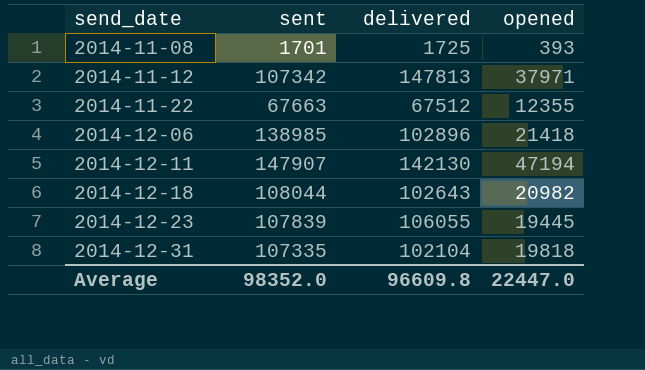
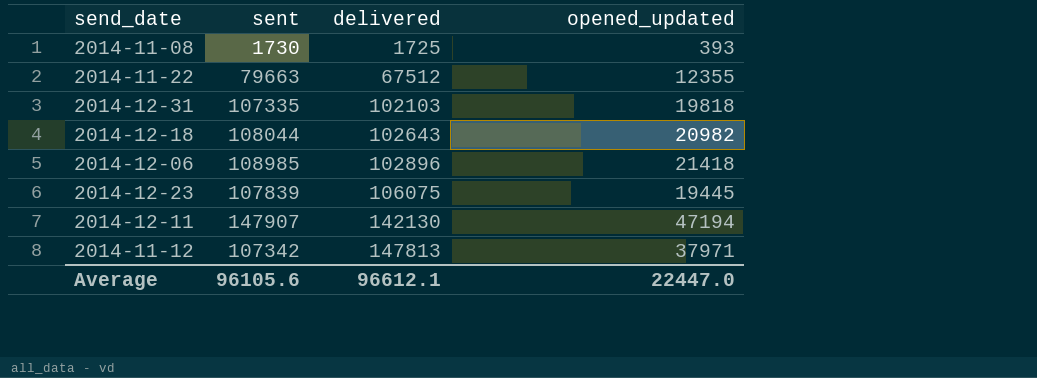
row order: send_date ascending -> delivered ascending
column name: opened -> opened_updated
2014-11-08 | sent: 1701 -> 1730
2014-11-22 | sent: 67663 -> 79663
2014-12-31 | delivered: 102104 -> 102103
2014-12-06 | sent: 138985 -> 108985
2014-12-23 | delivered: 106055 -> 106075
Average | sent: 98352.0 -> 96105.6
Average | delivered: 96609.8 -> 96612.1

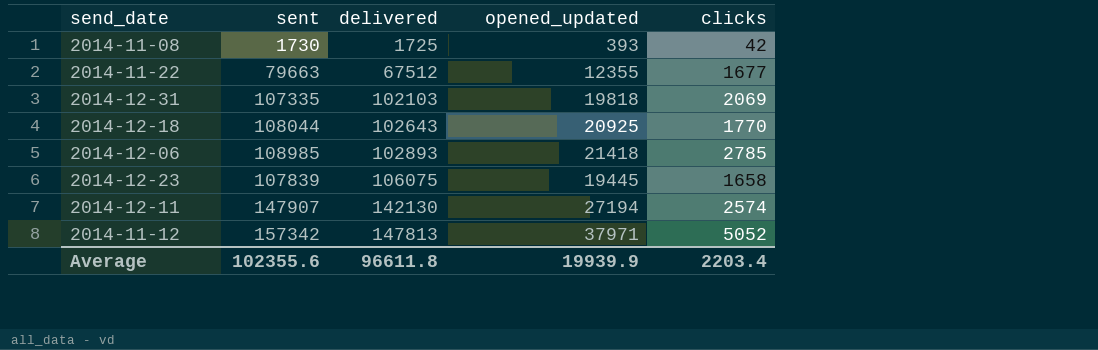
column clicks | position: none -> 5
2014-12-18 | opened_updated: 20982 -> 20925
2014-12-06 | delivered: 102896 -> 102893
2014-12-11 | opened_updated: 47194 -> 27194
2014-11-12 | sent: 107342 -> 157342
Average | sent: 96105.6 -> 102355.6
Average | delivered: 96612.1 -> 96611.8
Average | opened_updated: 22447.0 -> 19939.9

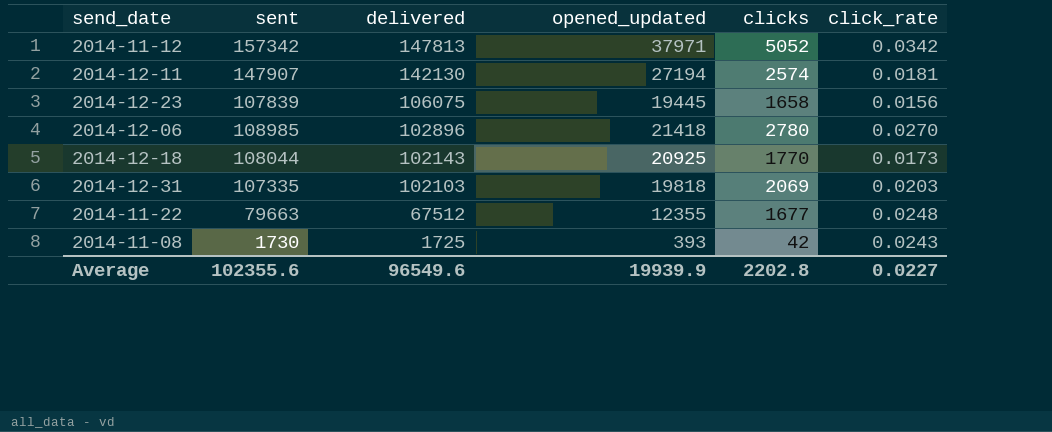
row order: delivered ascending -> delivered descending
column click_rate | formula: none -> [clicks] / [delivered]
2014-12-06 | delivered: 102893 -> 102896
2014-12-06 | clicks: 2785 -> 2780
2014-12-18 | delivered: 102643 -> 102143
Average | delivered: 96611.8 -> 96549.6
Average | clicks: 2203.4 -> 2202.8

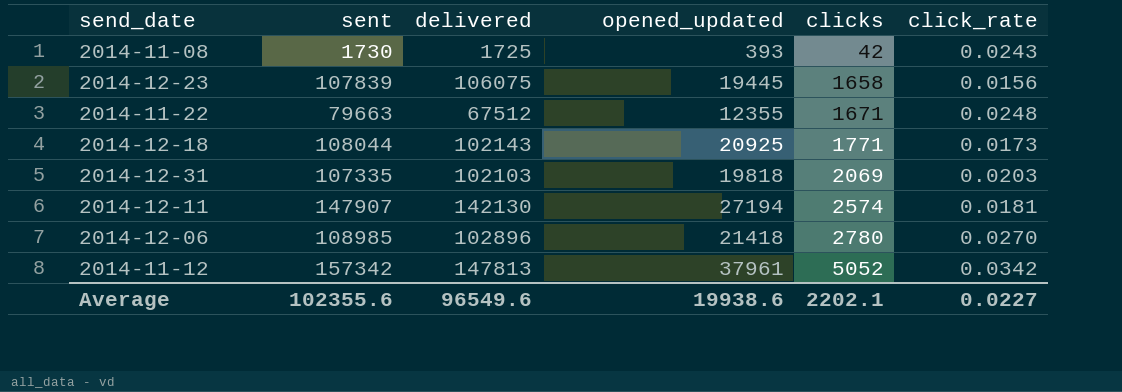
row order: delivered descending -> clicks ascending
2014-11-22 | clicks: 1677 -> 1671
2014-12-18 | clicks: 1770 -> 1771
2014-11-12 | opened_updated: 37971 -> 37961
Average | opened_updated: 19939.9 -> 19938.6
Average | clicks: 2202.8 -> 2202.1

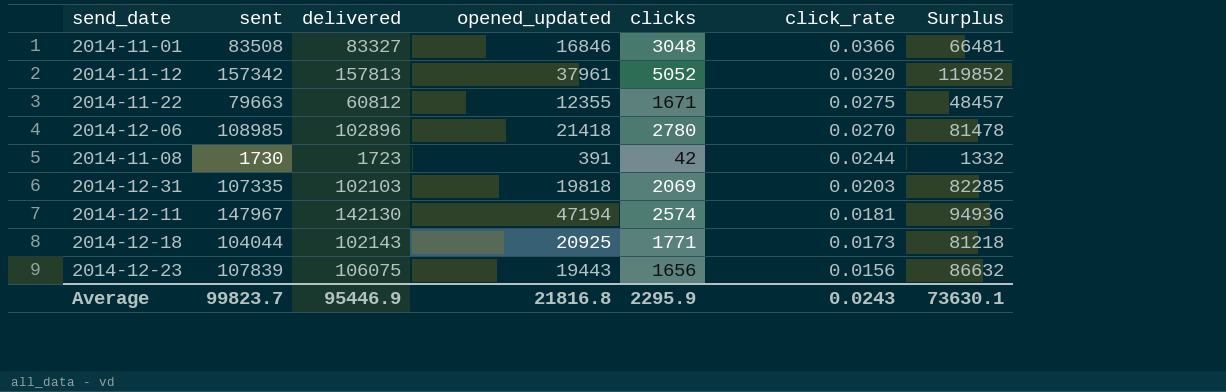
row order: clicks ascending -> click_rate descending
column Surplus | formula: none -> [delivered] - [opened_updated]
row 2014-11-01: none -> 83508 | 83327 | 16846 | 3048 | 0.0366 | 66481
2014-11-12 | delivered: 147813 -> 157813
2014-11-12 | click_rate: 0.0342 -> 0.0320
2014-11-22 | delivered: 67512 -> 60812
2014-11-22 | click_rate: 0.0248 -> 0.0275
2014-11-08 | delivered: 1725 -> 1723
2014-11-08 | opened_updated: 393 -> 391
2014-11-08 | click_rate: 0.0243 -> 0.0244
2014-12-11 | sent: 147907 -> 147967
2014-12-11 | opened_updated: 27194 -> 47194
2014-12-18 | sent: 108044 -> 104044
2014-12-23 | opened_updated: 19445 -> 19443
2014-12-23 | clicks: 1658 -> 1656
Average | sent: 102355.6 -> 99823.7
Average | delivered: 96549.6 -> 95446.9
Average | opened_updated: 19938.6 -> 21816.8
Average | clicks: 2202.1 -> 2295.9
Average | click_rate: 0.0227 -> 0.0243

